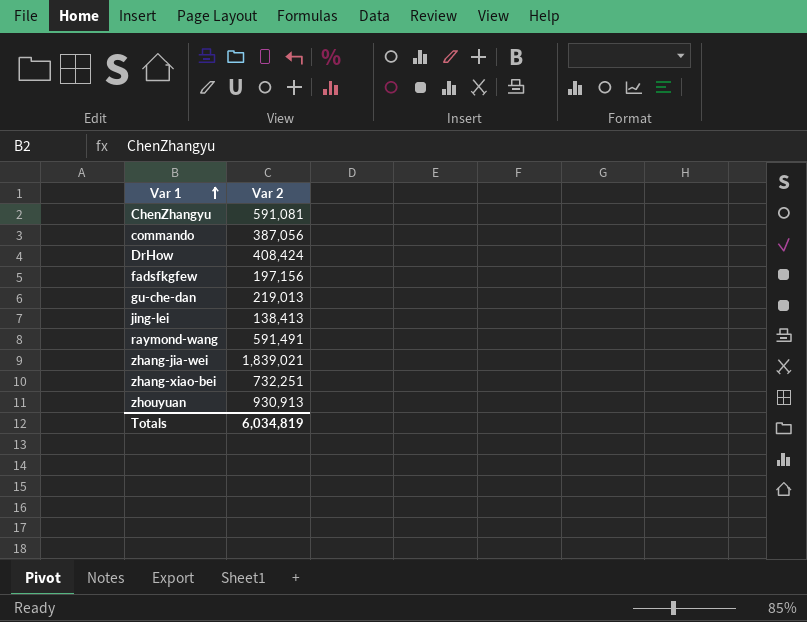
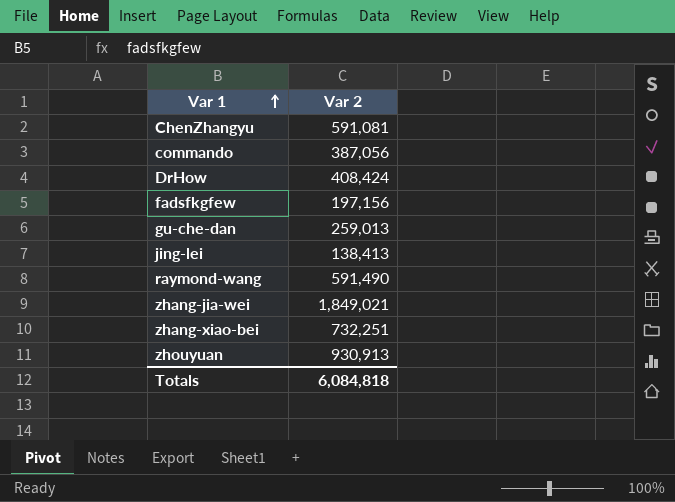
gu-che-dan | Var 2: 219,013 -> 259,013
raymond-wang | Var 2: 591,491 -> 591,490
zhang-jia-wei | Var 2: 1,839,021 -> 1,849,021
Totals | Var 2: 6,034,819 -> 6,084,818

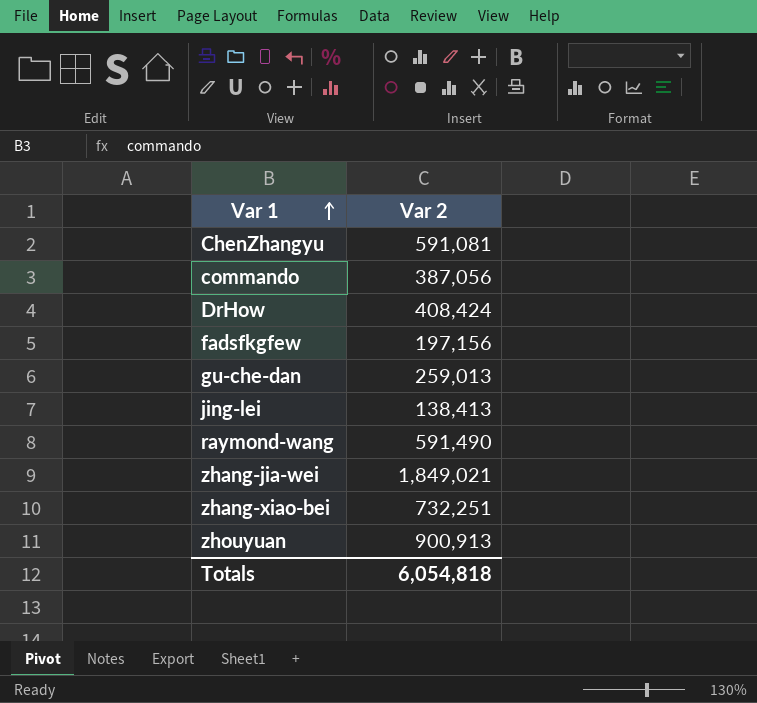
zhouyuan | Var 2: 930,913 -> 900,913
Totals | Var 2: 6,084,818 -> 6,054,818

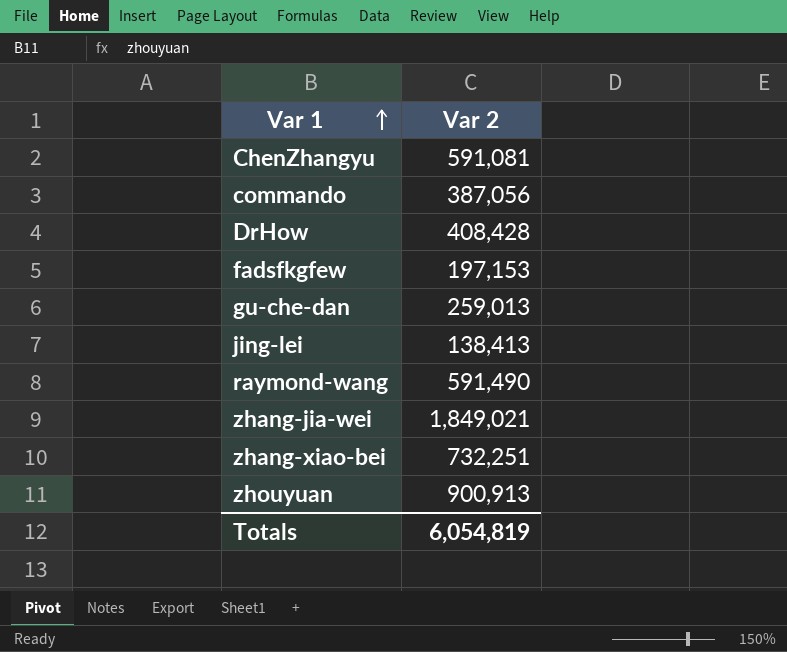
DrHow | Var 2: 408,424 -> 408,428
fadsfkgfew | Var 2: 197,156 -> 197,153
Totals | Var 2: 6,054,818 -> 6,054,819

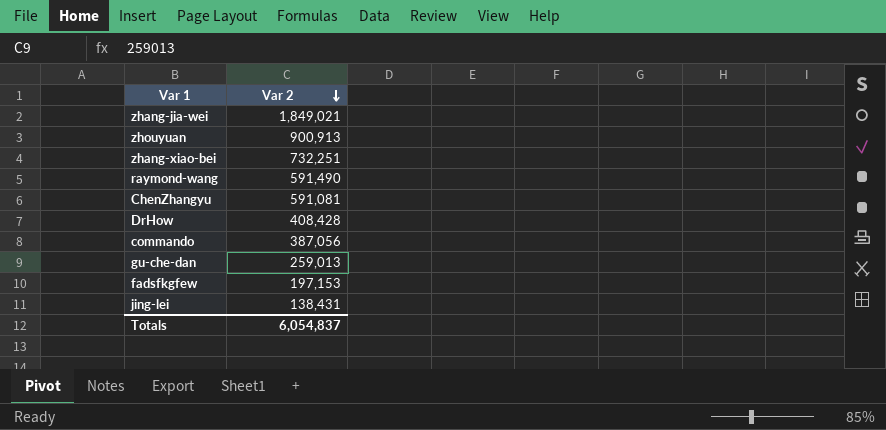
row order: Var 1 ascending -> Var 2 descending
jing-lei | Var 2: 138,413 -> 138,431
Totals | Var 2: 6,054,819 -> 6,054,837

